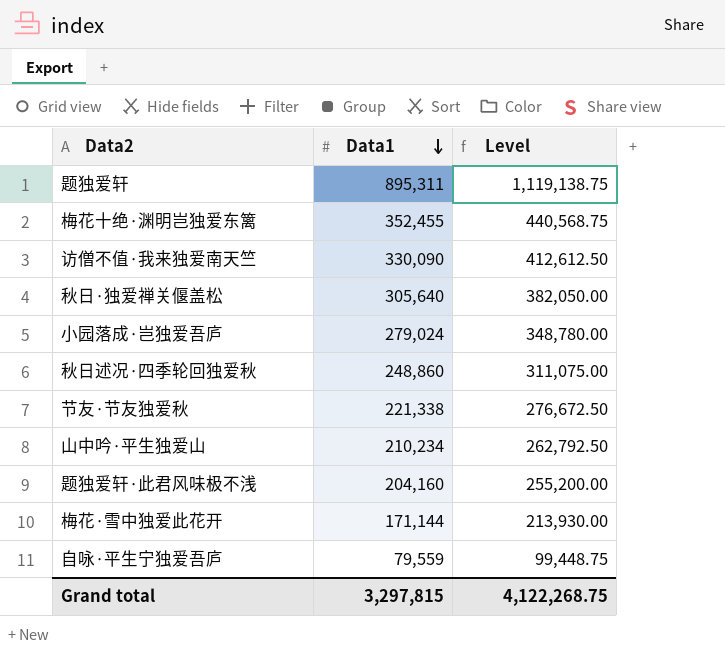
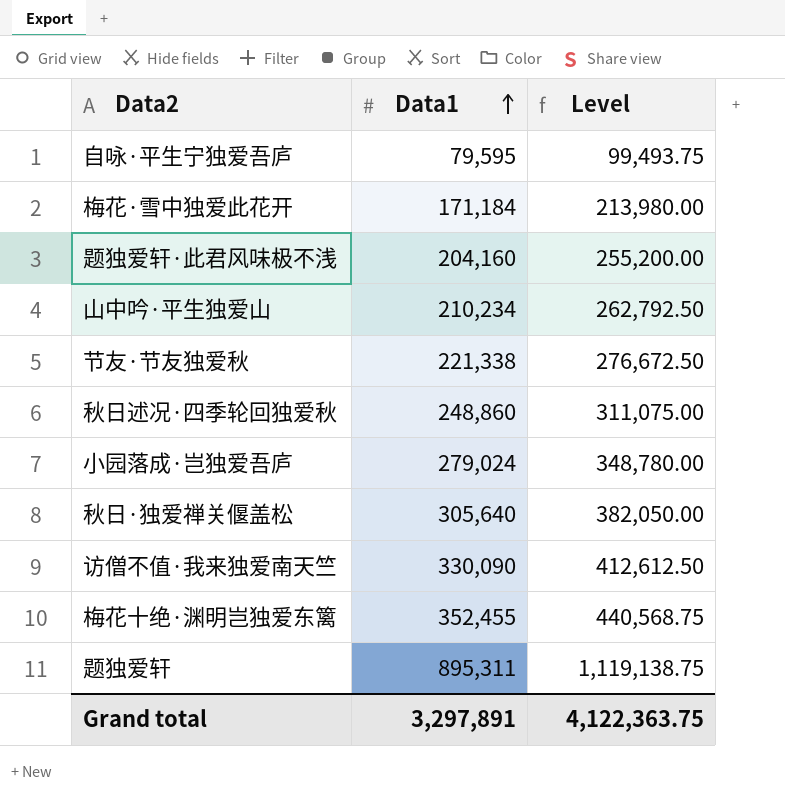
row order: Data1 descending -> Data1 ascending
自咏·平生宁独爱吾庐 | Data1: 79,559 -> 79,595
自咏·平生宁独爱吾庐 | Level: 99,448.75 -> 99,493.75
梅花·雪中独爱此花开 | Data1: 171,144 -> 171,184
梅花·雪中独爱此花开 | Level: 213,930.00 -> 213,980.00
Grand total | Data1: 3,297,815 -> 3,297,891
Grand total | Level: 4,122,268.75 -> 4,122,363.75

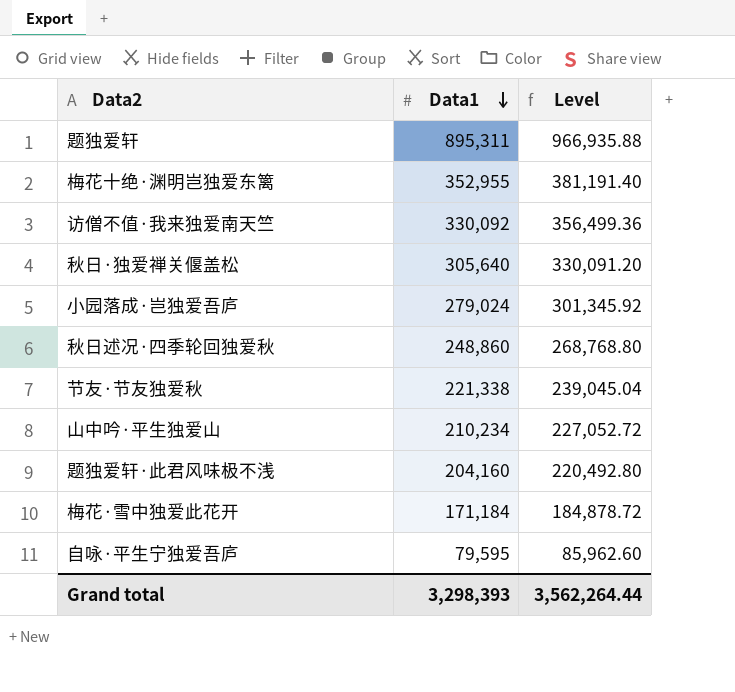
row order: Data1 ascending -> Data1 descending
column Level | formula: [Data1] * 1.25 -> [Data1] * 1.08
梅花十绝·渊明岂独爱东篱 | Data1: 352,455 -> 352,955
访僧不值·我来独爱南天竺 | Data1: 330,090 -> 330,092
Grand total | Data1: 3,297,891 -> 3,298,393
Grand total | Level: 4,122,363.75 -> 3,562,264.44

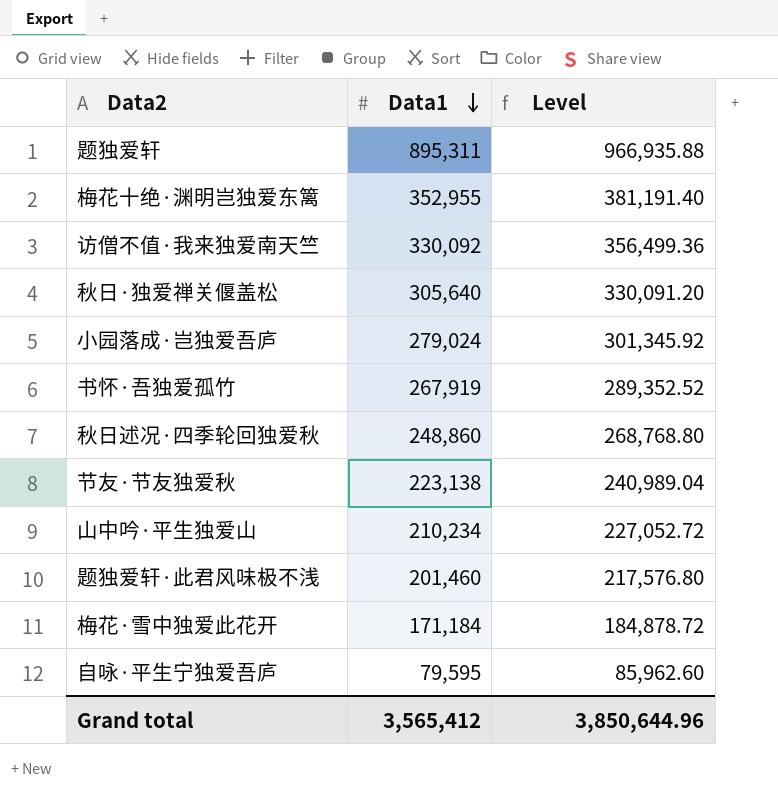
row 书怀·吾独爱孤竹: none -> 267,919 | 289,352.52
节友·节友独爱秋 | Data1: 221,338 -> 223,138
节友·节友独爱秋 | Level: 239,045.04 -> 240,989.04
题独爱轩·此君风味极不浅 | Data1: 204,160 -> 201,460
题独爱轩·此君风味极不浅 | Level: 220,492.80 -> 217,576.80
Grand total | Data1: 3,298,393 -> 3,565,412
Grand total | Level: 3,562,264.44 -> 3,850,644.96

